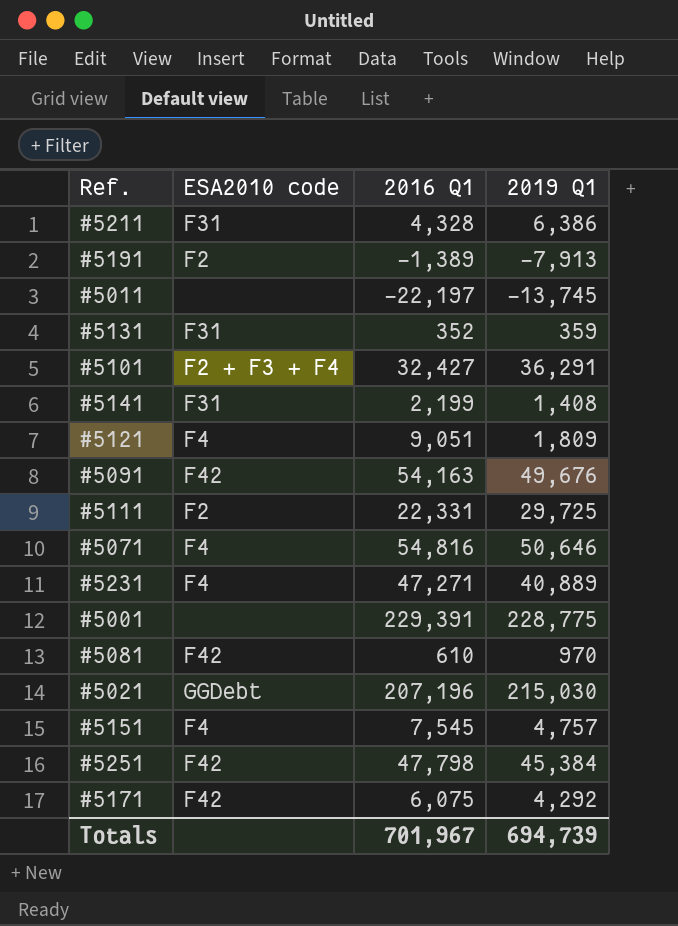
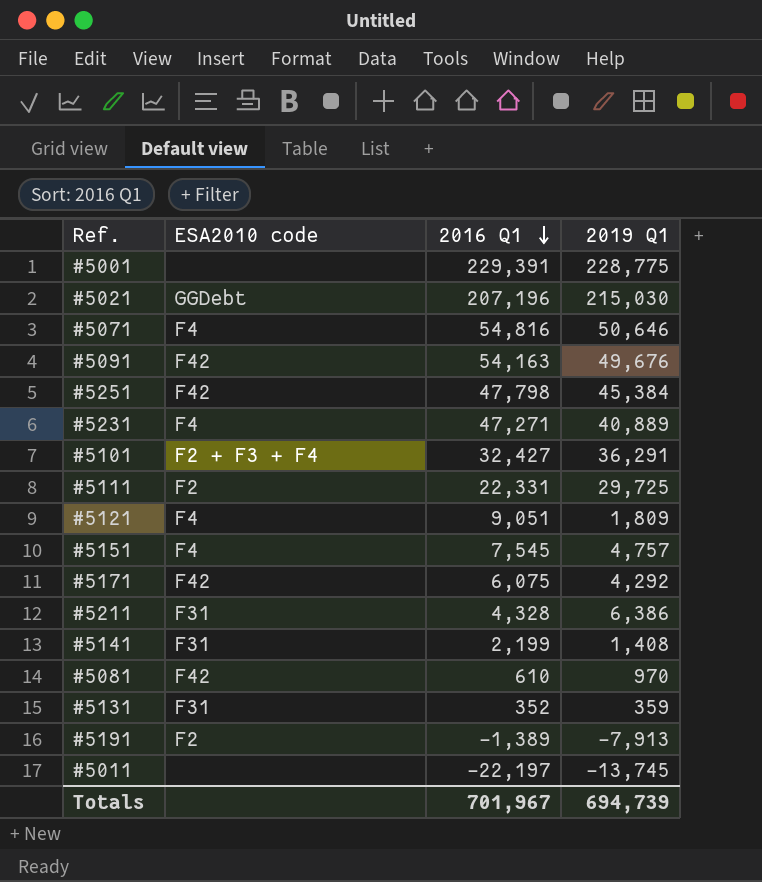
row order: none -> 2016 Q1 descending

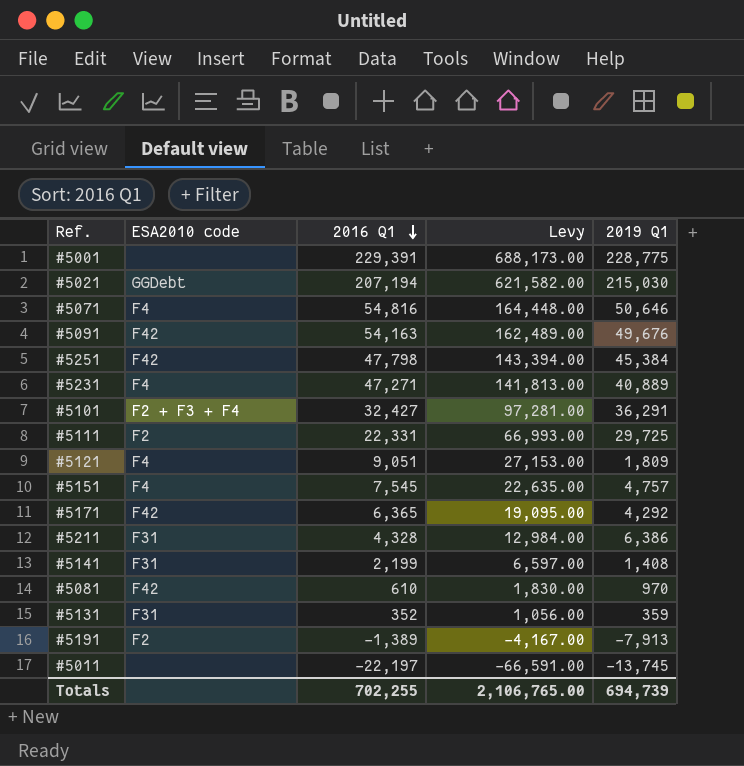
column Levy | formula: none -> [2016 Q1] * 3
#5021 | 2016 Q1: 207,196 -> 207,194
#5171 | 2016 Q1: 6,075 -> 6,365
Totals | 2016 Q1: 701,967 -> 702,255

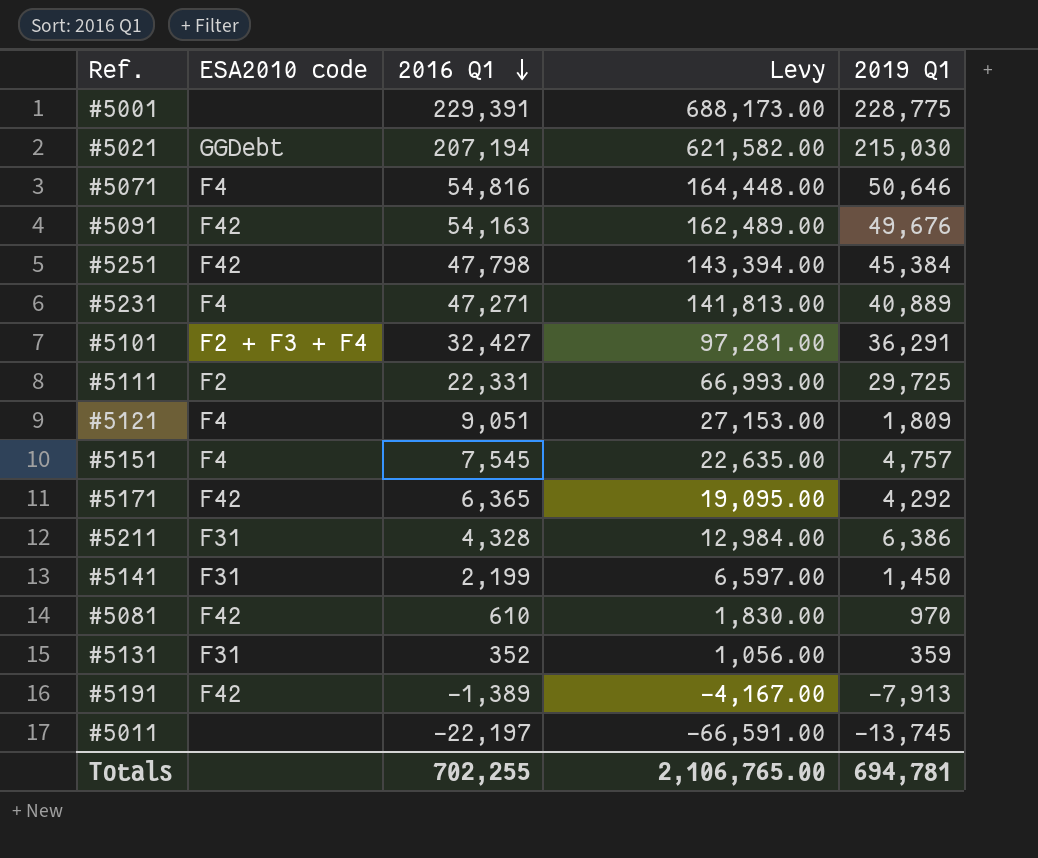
#5141 | 2019 Q1: 1,408 -> 1,450
#5191 | ESA2010 code: F2 -> F42
Totals | 2019 Q1: 694,739 -> 694,781

